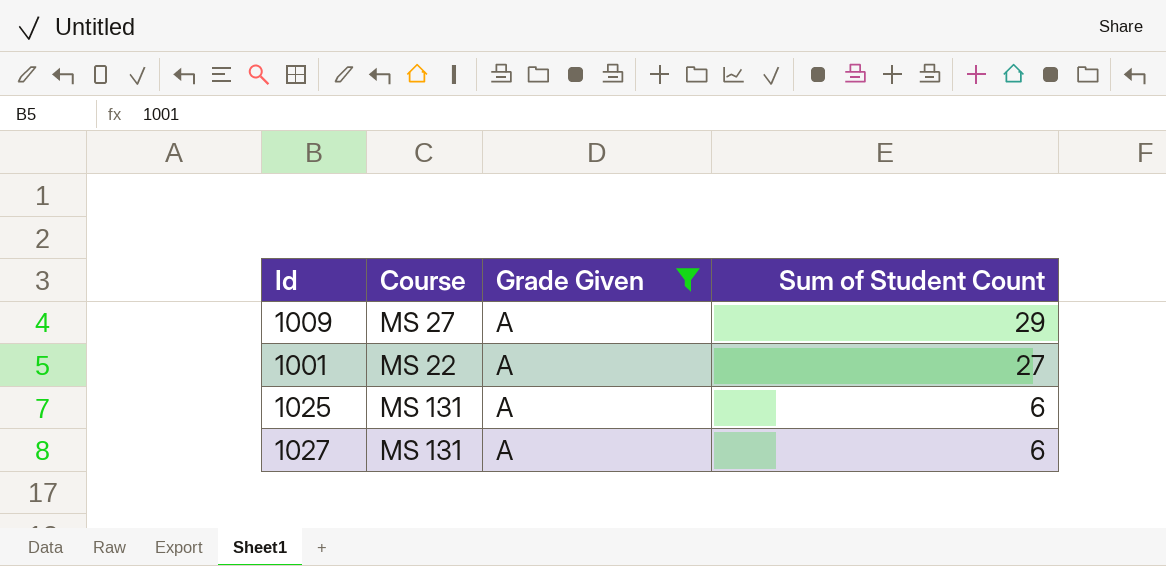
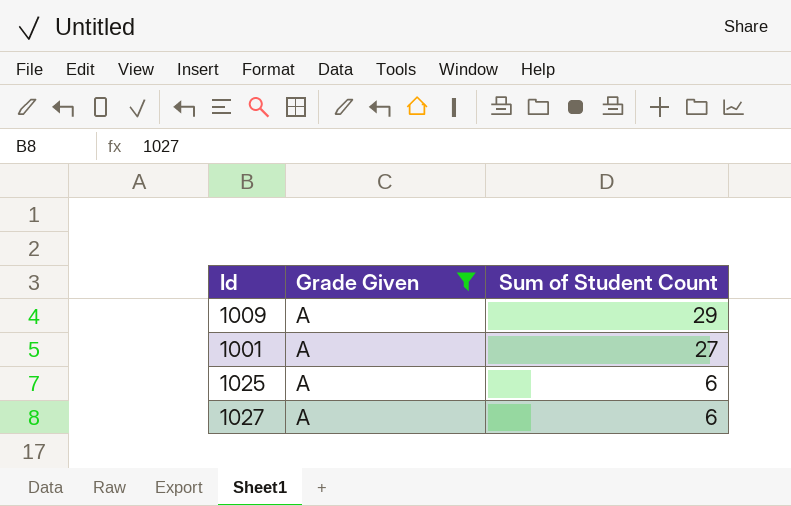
column Course | position: 2 -> none

